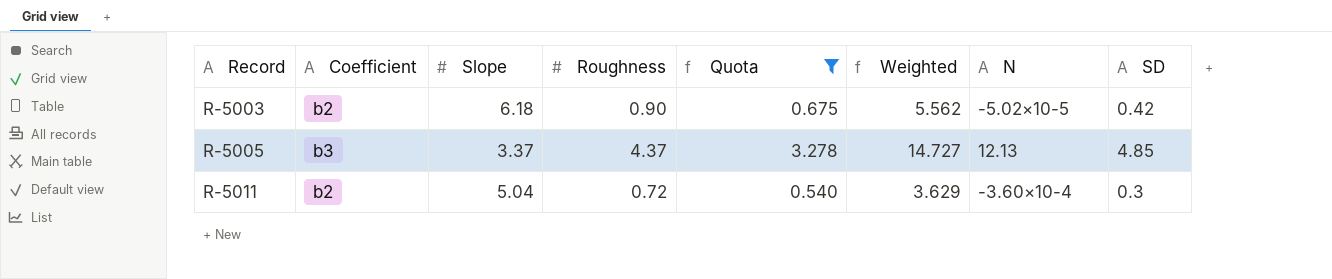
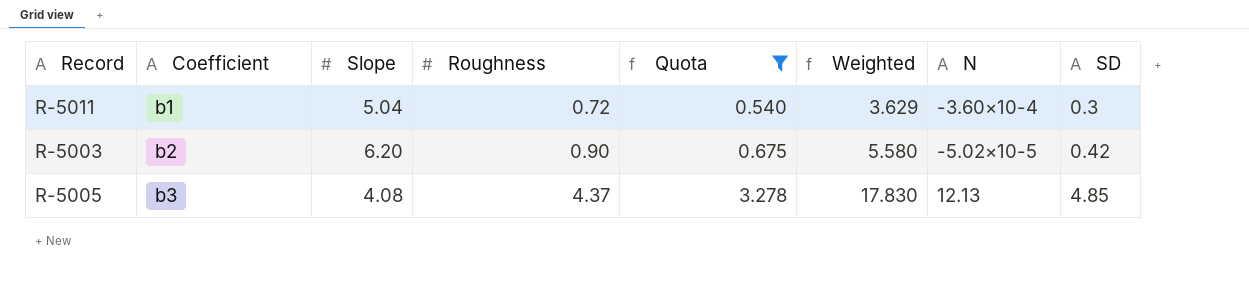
row order: Record ascending -> Coefficient ascending
R-5011 | Coefficient: b2 -> b1
R-5003 | Slope: 6.18 -> 6.20
R-5003 | Weighted: 5.562 -> 5.580
R-5005 | Slope: 3.37 -> 4.08
R-5005 | Weighted: 14.727 -> 17.830

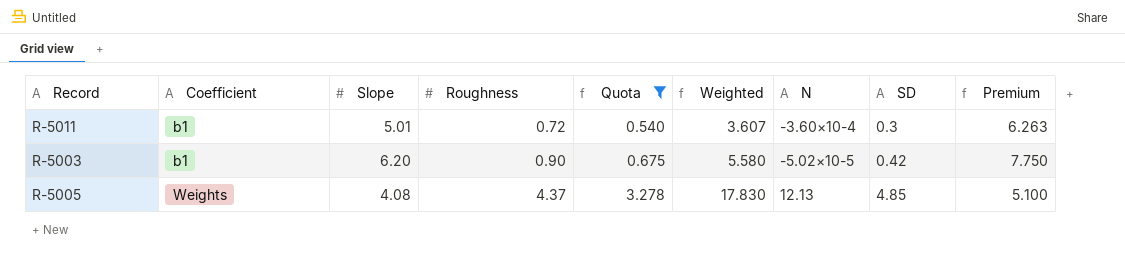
column Premium | formula: none -> [Slope] * 1.25
R-5011 | Slope: 5.04 -> 5.01
R-5011 | Weighted: 3.629 -> 3.607
R-5003 | Coefficient: b2 -> b1
R-5005 | Coefficient: b3 -> Weights

